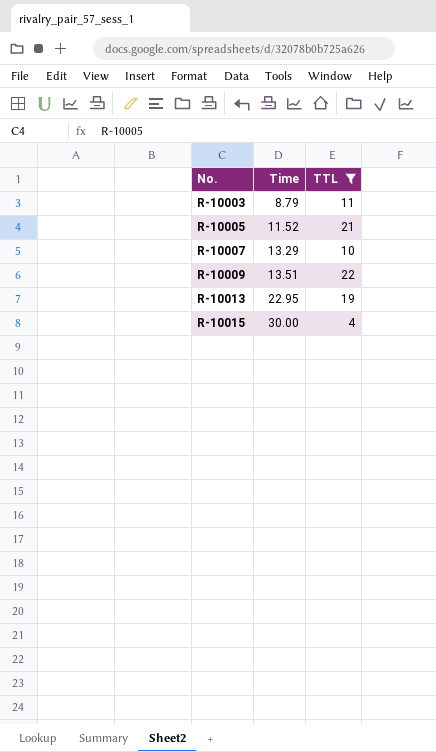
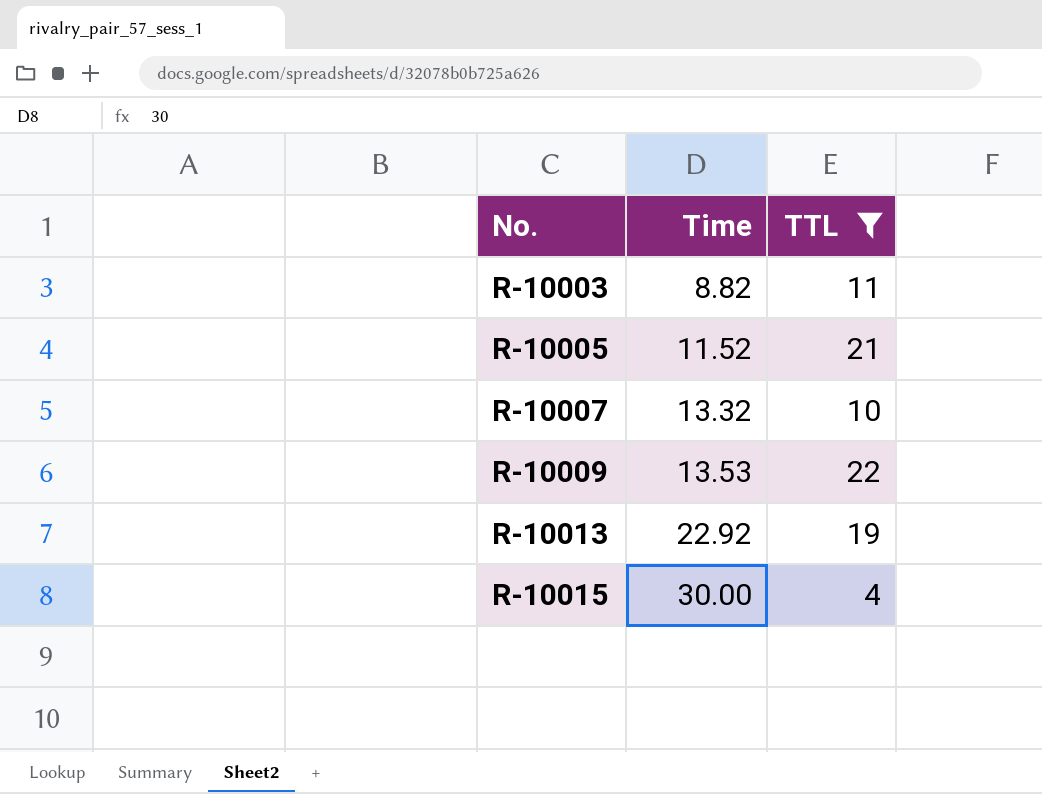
R-10003 | Time: 8.79 -> 8.82
R-10007 | Time: 13.29 -> 13.32
R-10009 | Time: 13.51 -> 13.53
R-10013 | Time: 22.95 -> 22.92

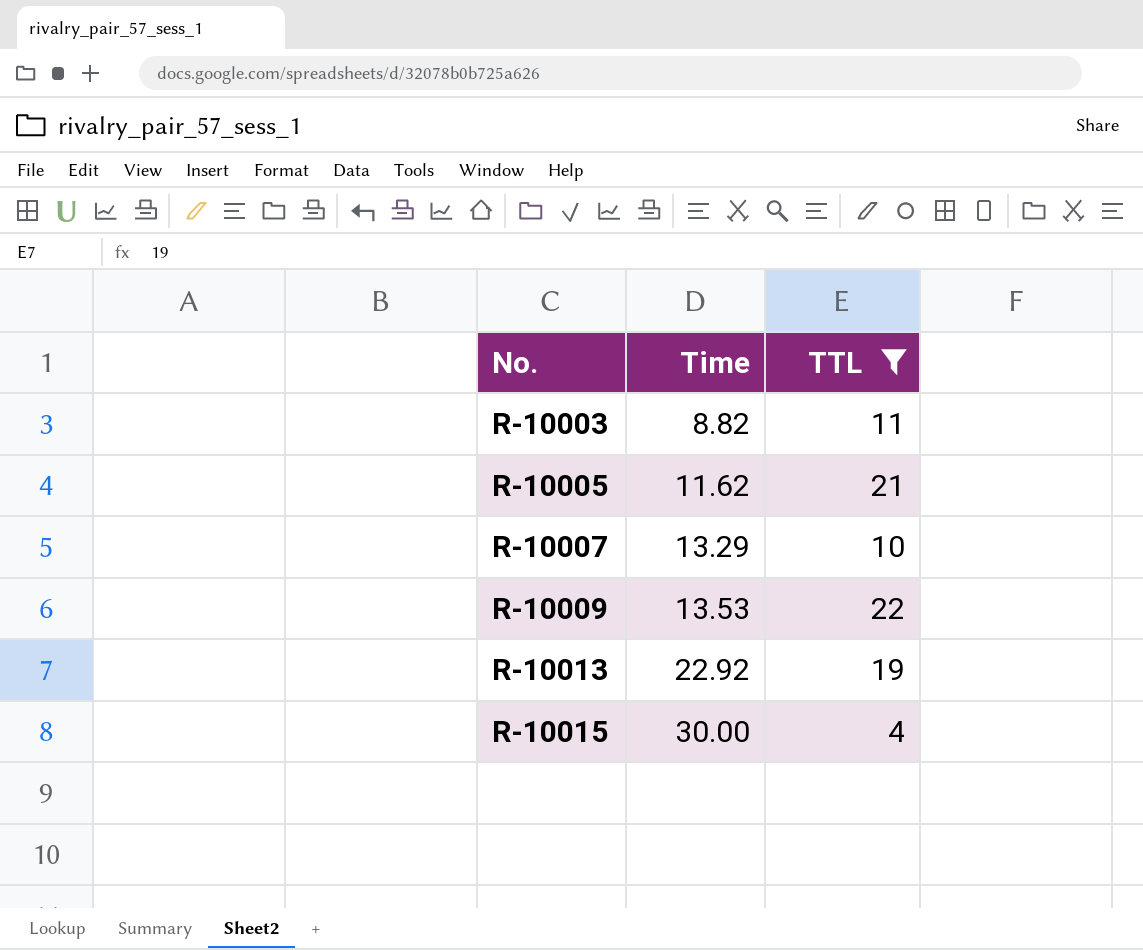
R-10005 | Time: 11.52 -> 11.62
R-10007 | Time: 13.32 -> 13.29

